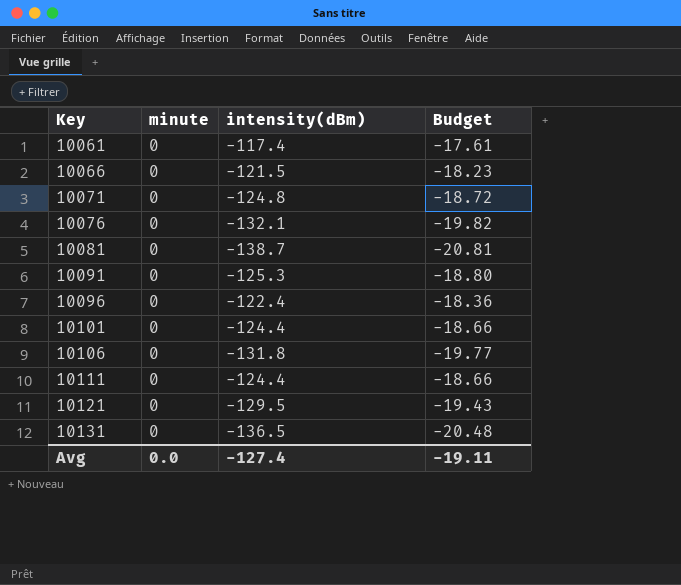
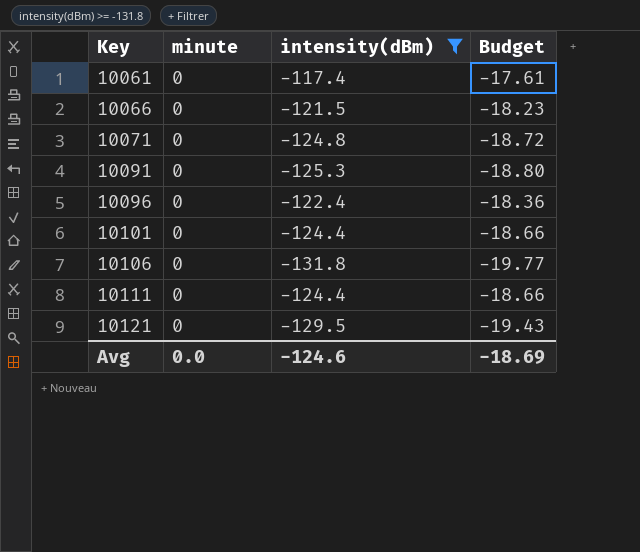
filter: none -> intensity(dBm) >= -131.8
Avg | intensity(dBm): -127.4 -> -124.6
Avg | Budget: -19.11 -> -18.69

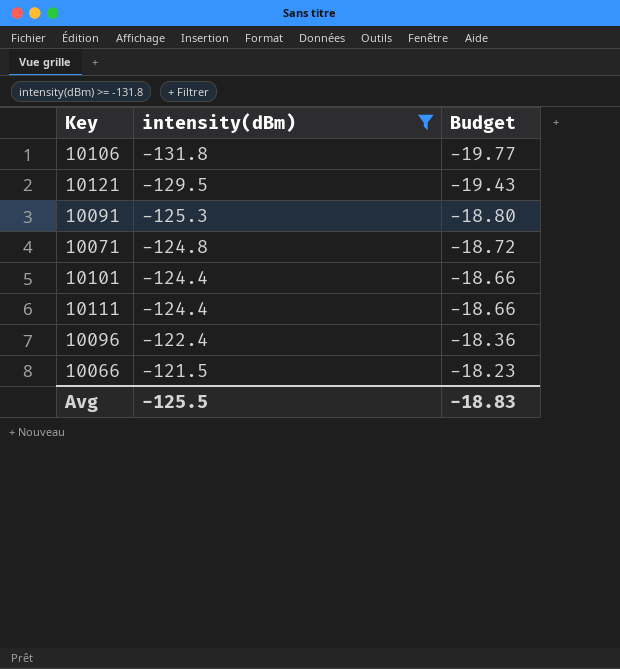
row order: Key ascending -> intensity(dBm) ascending
column minute | position: 2 -> none
row 10061: 0 | -117.4 | -17.61 -> none
Avg | intensity(dBm): -124.6 -> -125.5
Avg | Budget: -18.69 -> -18.83

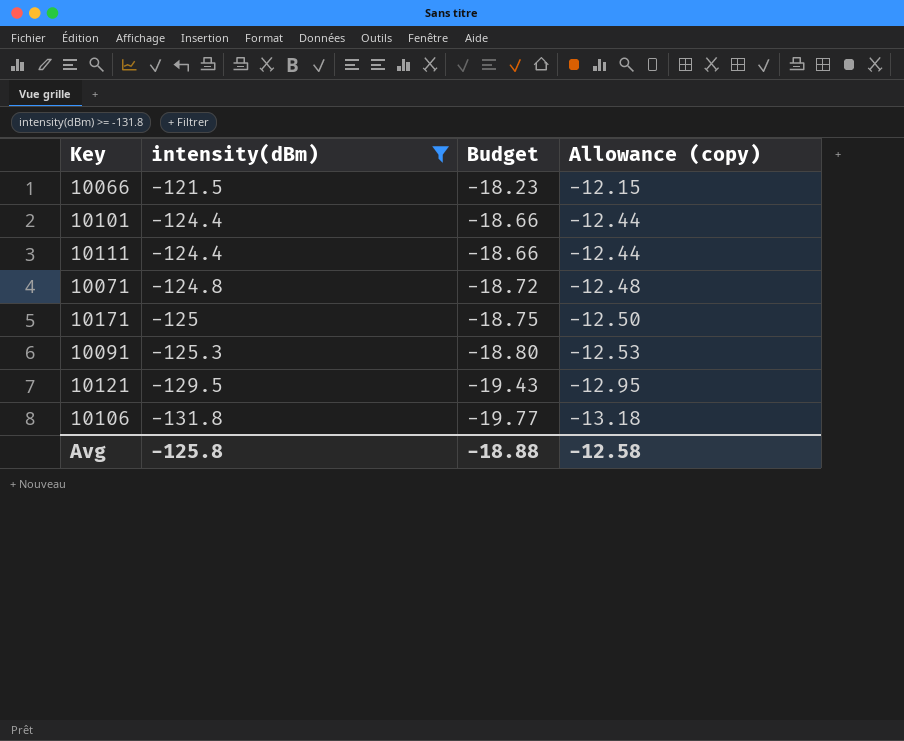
row order: intensity(dBm) ascending -> intensity(dBm) descending
column Allowance (copy) | formula: none -> [intensity(dBm)] * 0.1
row 10096: -122.4 | -18.36 -> none
row 10171: none -> -125 | -18.75 | -12.50
Avg | intensity(dBm): -125.5 -> -125.8
Avg | Budget: -18.83 -> -18.88

